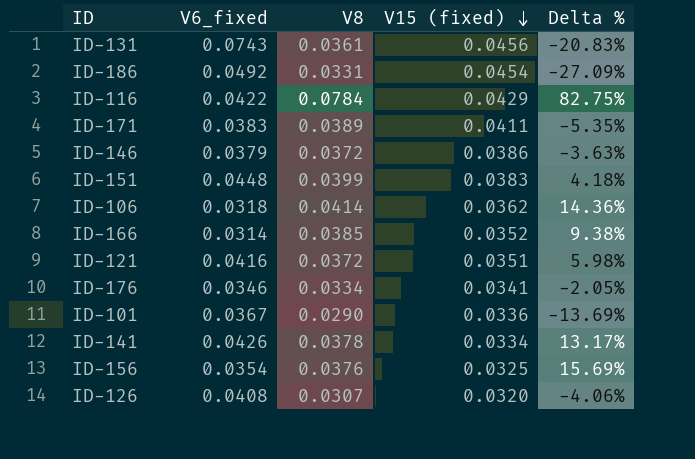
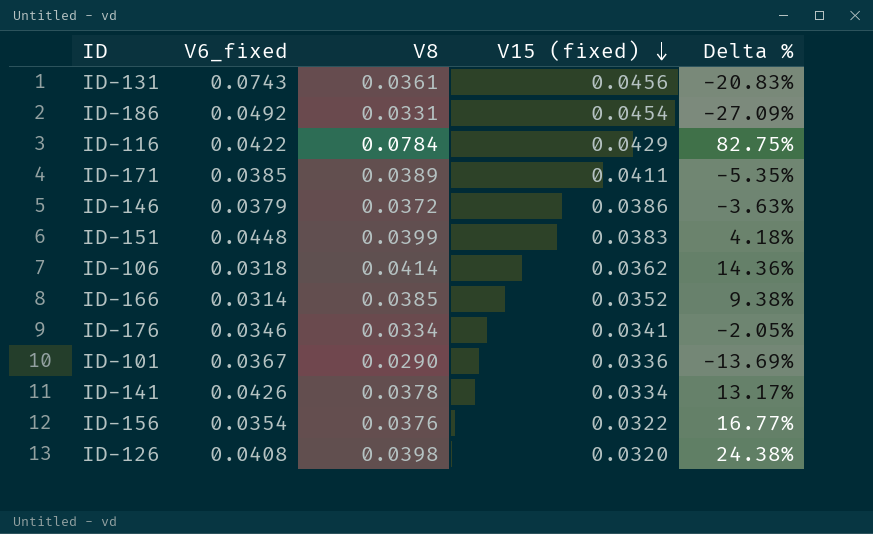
row ID-121: 0.0416 | 0.0372 | 0.0351 | 5.98% -> none
ID-171 | V6_fixed: 0.0383 -> 0.0385
ID-156 | V15 (fixed): 0.0325 -> 0.0322
ID-156 | Delta %: 15.69% -> 16.77%
ID-126 | V8: 0.0307 -> 0.0398
ID-126 | Delta %: -4.06% -> 24.38%

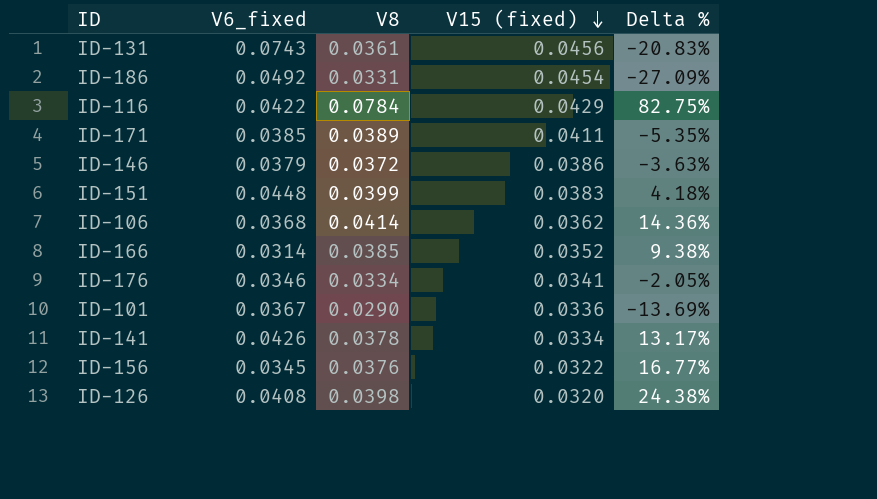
ID-106 | V6_fixed: 0.0318 -> 0.0368
ID-156 | V6_fixed: 0.0354 -> 0.0345

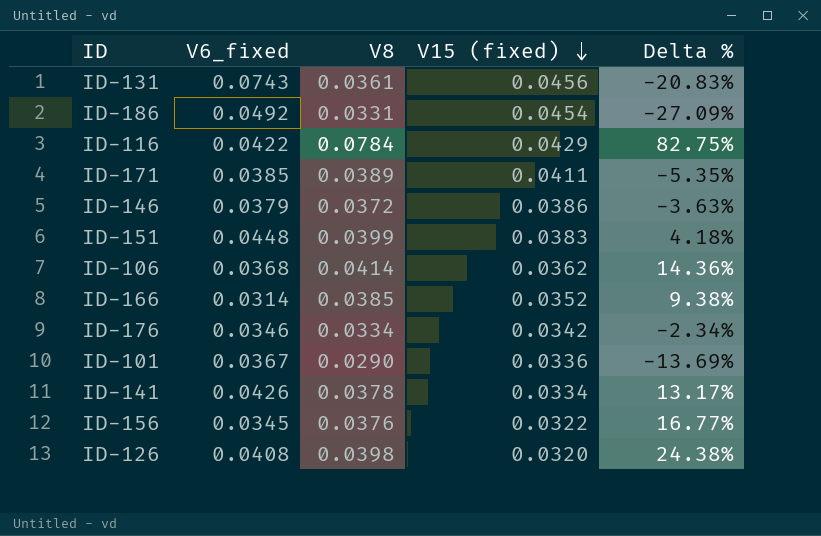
ID-176 | V15 (fixed): 0.0341 -> 0.0342
ID-176 | Delta %: -2.05% -> -2.34%

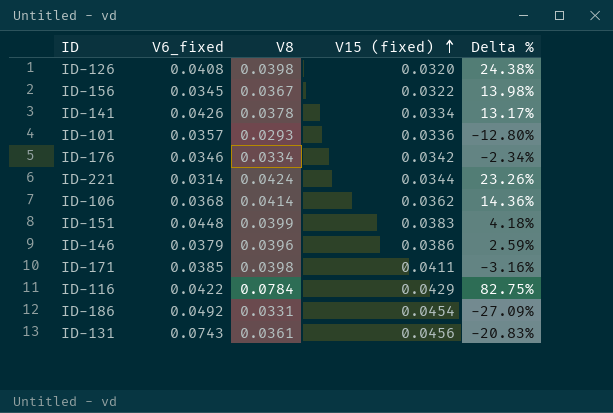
row order: V15 (fixed) descending -> V15 (fixed) ascending
row ID-166: 0.0314 | 0.0385 | 0.0352 | 9.38% -> none
ID-156 | V8: 0.0376 -> 0.0367
ID-156 | Delta %: 16.77% -> 13.98%
ID-101 | V6_fixed: 0.0367 -> 0.0357
ID-101 | V8: 0.0290 -> 0.0293
ID-101 | Delta %: -13.69% -> -12.80%
row ID-221: none -> 0.0314 | 0.0424 | 0.0344 | 23.26%
ID-146 | V8: 0.0372 -> 0.0396
ID-146 | Delta %: -3.63% -> 2.59%
ID-171 | V8: 0.0389 -> 0.0398
ID-171 | Delta %: -5.35% -> -3.16%

